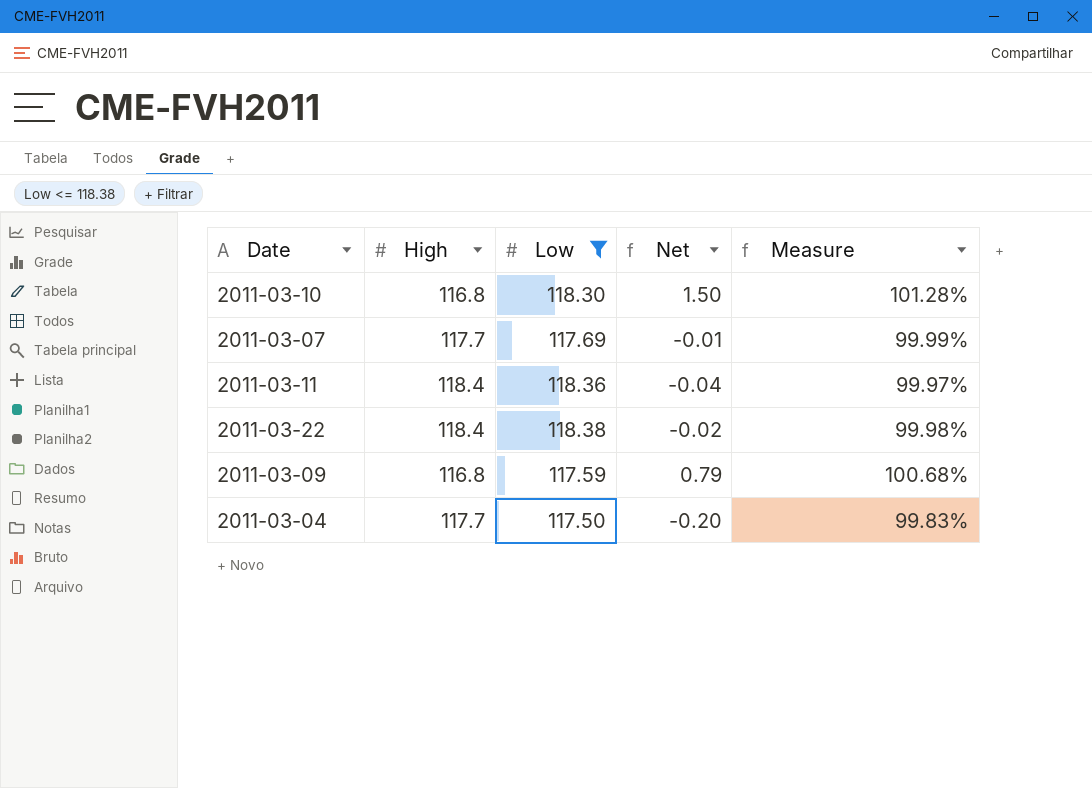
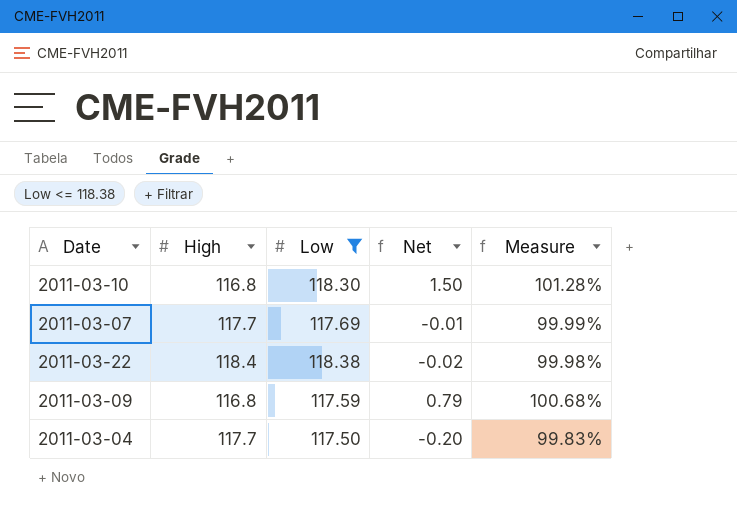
row 2011-03-11: 118.4 | 118.36 | -0.04 | 99.97% -> none

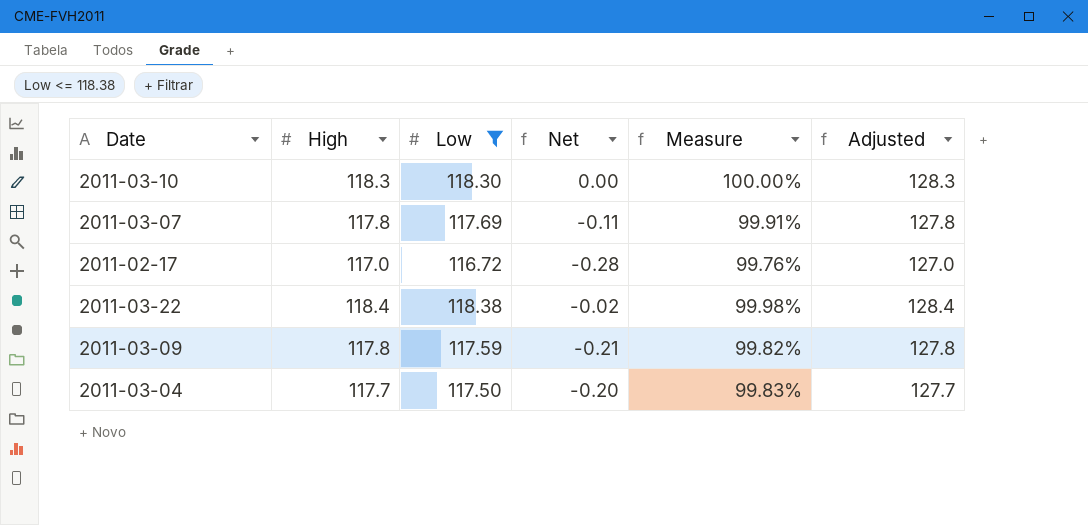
column Adjusted | formula: none -> [High] + 10
2011-03-10 | High: 116.8 -> 118.3
2011-03-10 | Net: 1.50 -> 0.00
2011-03-10 | Measure: 101.28% -> 100.00%
2011-03-07 | High: 117.7 -> 117.8
2011-03-07 | Net: -0.01 -> -0.11
2011-03-07 | Measure: 99.99% -> 99.91%
row 2011-02-17: none -> 117.0 | 116.72 | -0.28 | 99.76% | 127.0
2011-03-09 | High: 116.8 -> 117.8
2011-03-09 | Net: 0.79 -> -0.21
2011-03-09 | Measure: 100.68% -> 99.82%

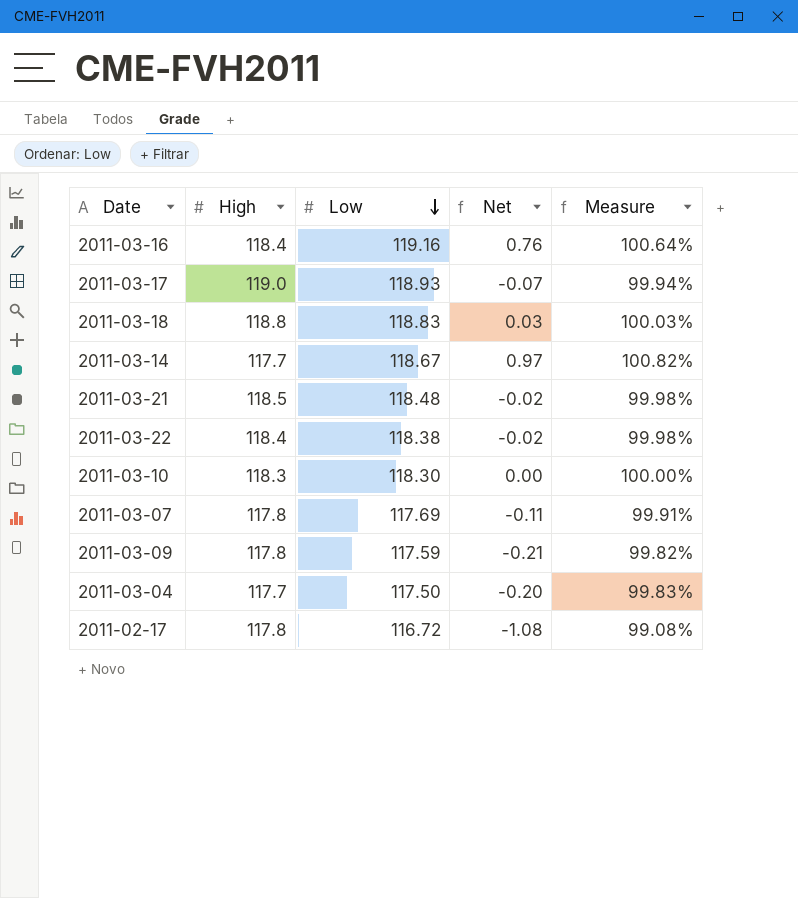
filter: Low <= 118.38 -> none
row order: none -> Low descending
column Adjusted | formula: [High] + 10 -> none
2011-02-17 | High: 117.0 -> 117.8
2011-02-17 | Net: -0.28 -> -1.08
2011-02-17 | Measure: 99.76% -> 99.08%

